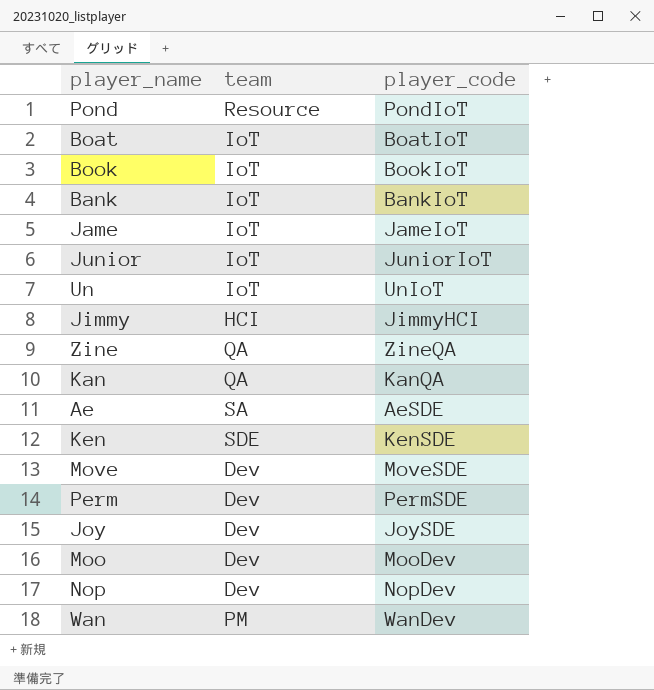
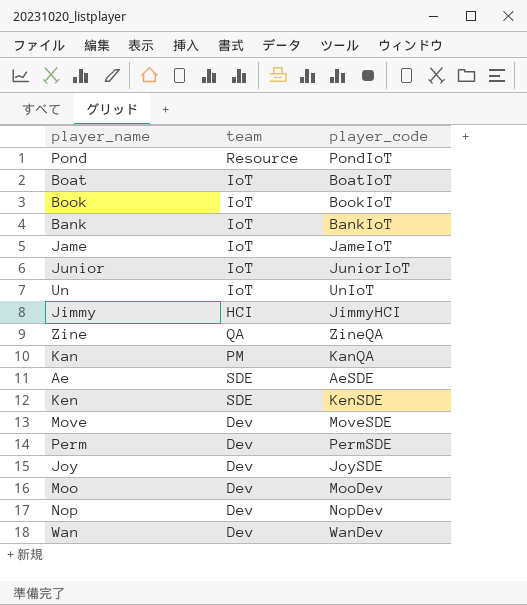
Kan | team: QA -> PM
Ae | team: SA -> SDE
Wan | team: PM -> Dev

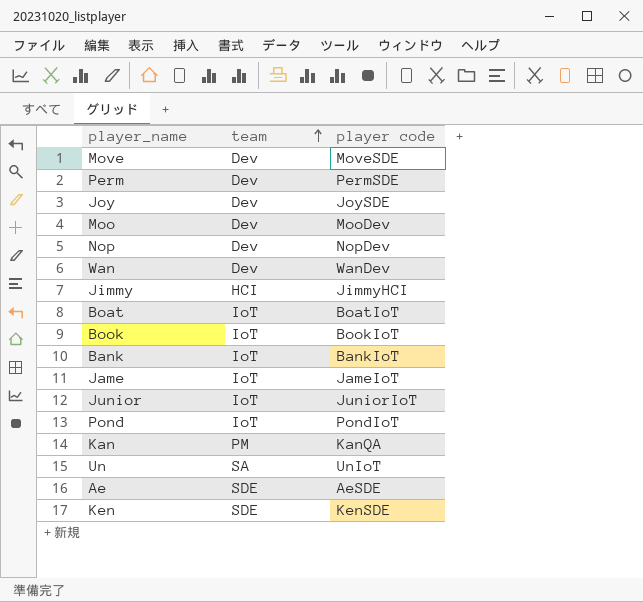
row order: none -> team ascending
column name: player_code -> player code
row Zine: QA | ZineQA -> none
Pond | team: Resource -> IoT
Un | team: IoT -> SA

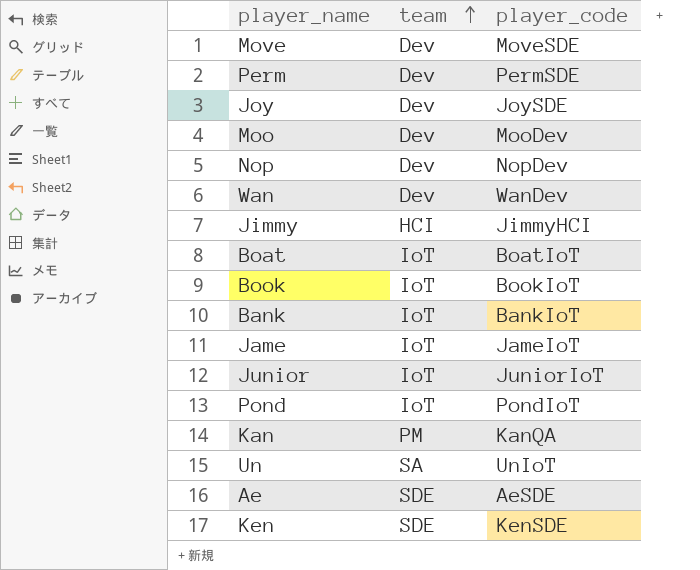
column name: player code -> player_code

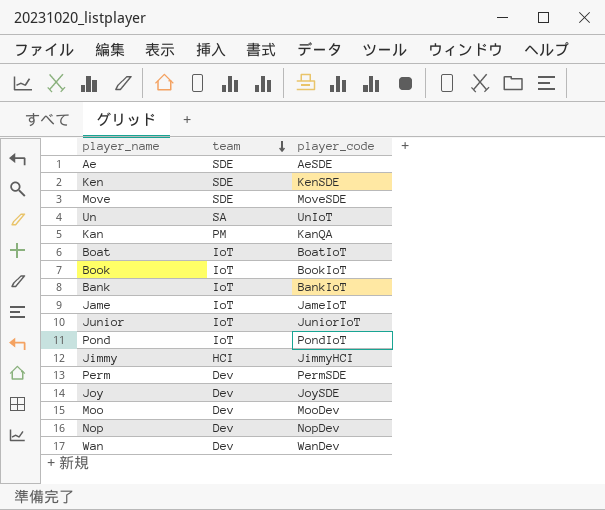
row order: team ascending -> team descending
Move | team: Dev -> SDE

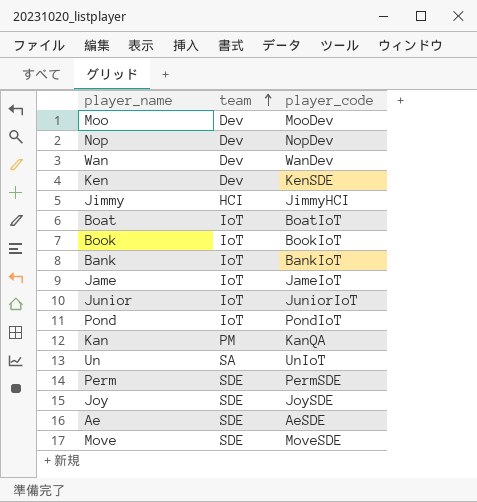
row order: team descending -> team ascending
Ken | team: SDE -> Dev
Perm | team: Dev -> SDE
Joy | team: Dev -> SDE

